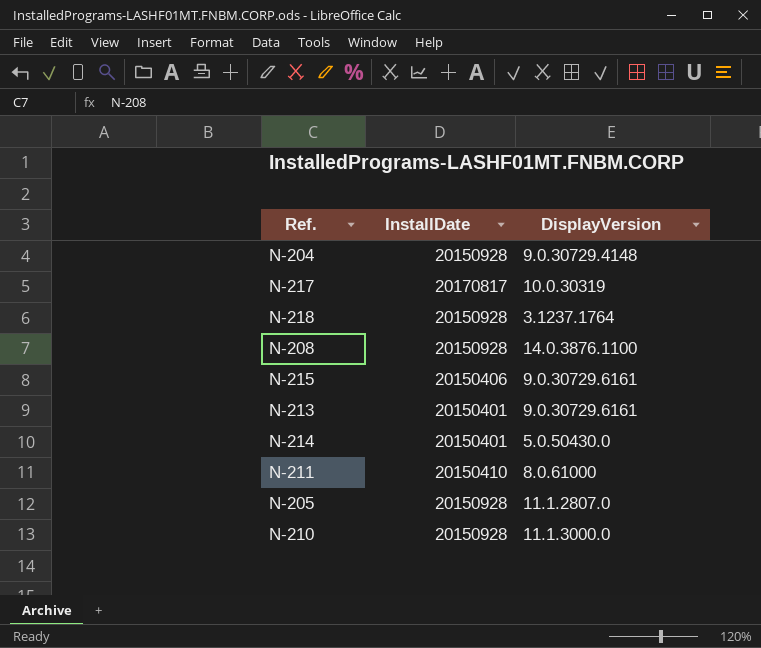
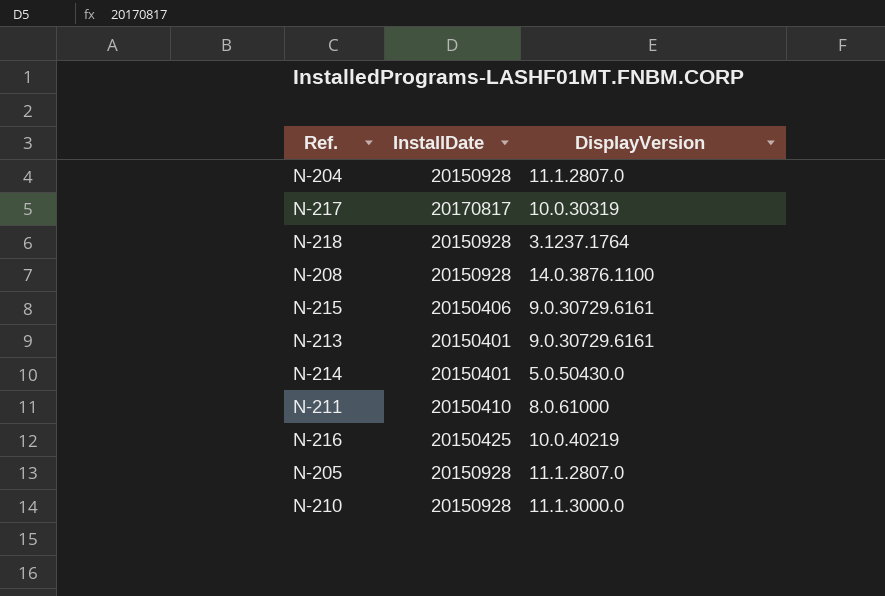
N-204 | DisplayVersion: 9.0.30729.4148 -> 11.1.2807.0
row N-216: none -> 20150425 | 10.0.40219

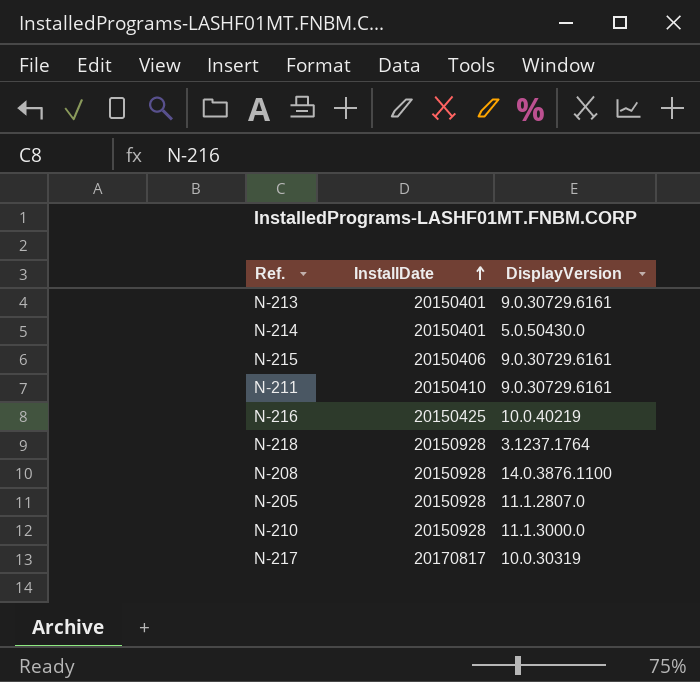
row order: none -> InstallDate ascending
row N-204: 20150928 | 11.1.2807.0 -> none
N-211 | DisplayVersion: 8.0.61000 -> 9.0.30729.6161

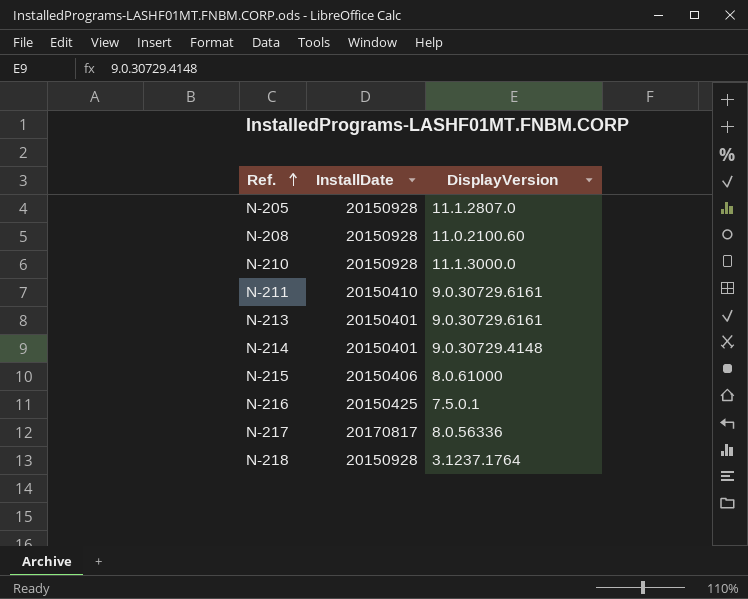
row order: InstallDate ascending -> Ref. ascending
N-208 | DisplayVersion: 14.0.3876.1100 -> 11.0.2100.60
N-214 | DisplayVersion: 5.0.50430.0 -> 9.0.30729.4148
N-215 | DisplayVersion: 9.0.30729.6161 -> 8.0.61000
N-216 | DisplayVersion: 10.0.40219 -> 7.5.0.1
N-217 | DisplayVersion: 10.0.30319 -> 8.0.56336

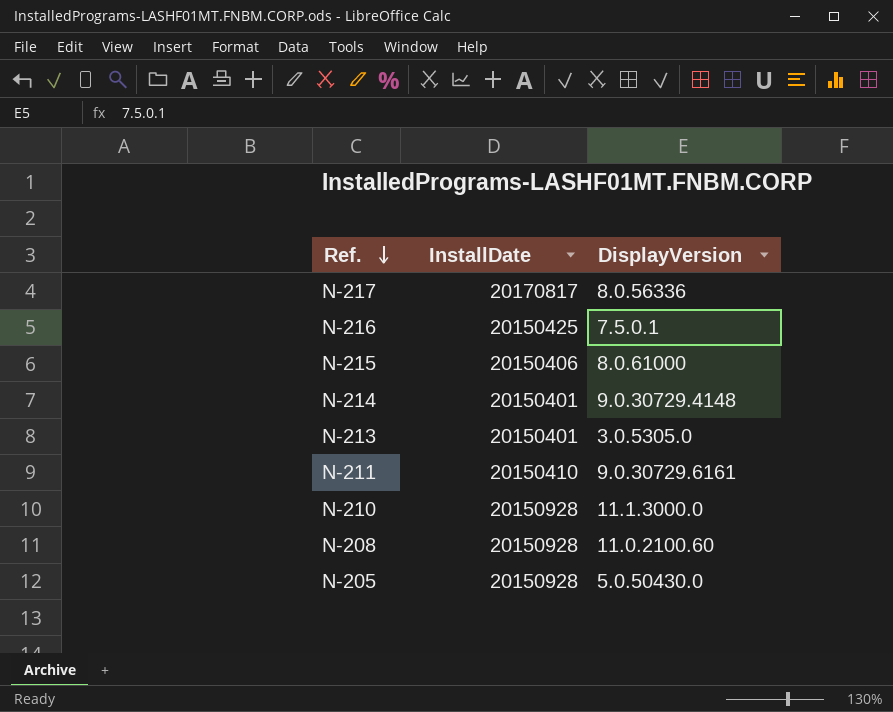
row order: Ref. ascending -> Ref. descending
row N-218: 20150928 | 3.1237.1764 -> none
N-213 | DisplayVersion: 9.0.30729.6161 -> 3.0.5305.0
N-205 | DisplayVersion: 11.1.2807.0 -> 5.0.50430.0

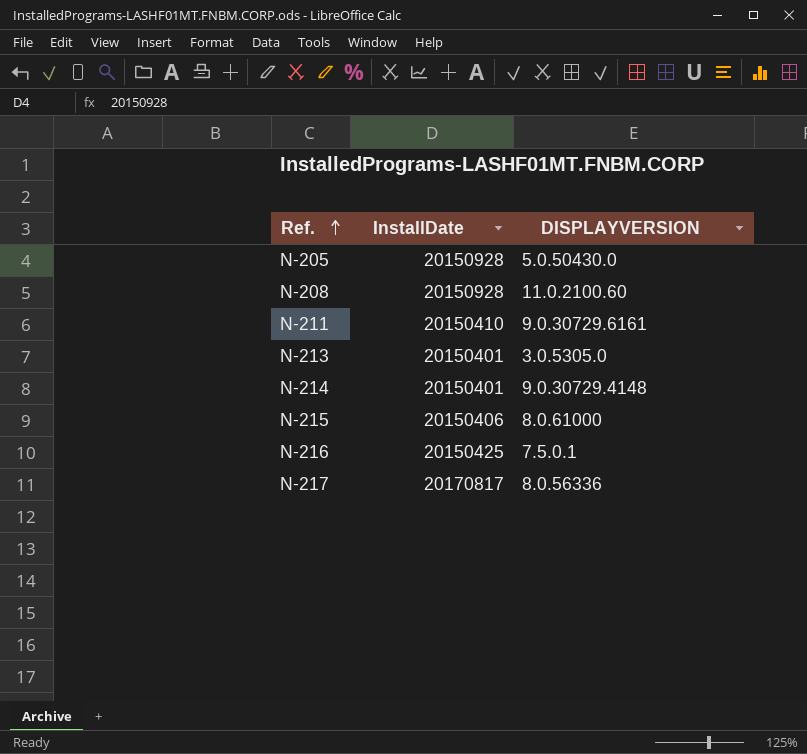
row order: Ref. descending -> Ref. ascending
column name: DisplayVersion -> DISPLAYVERSION
row N-210: 20150928 | 11.1.3000.0 -> none

